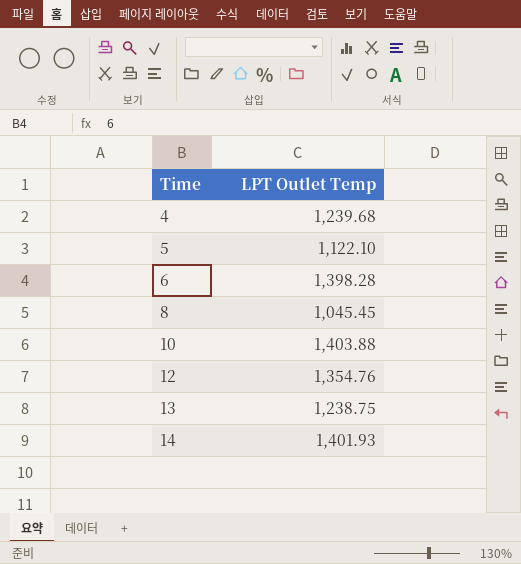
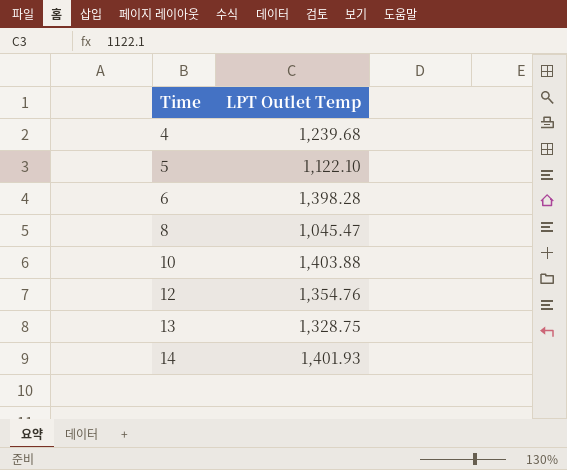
8 | LPT Outlet Temp: 1,045.45 -> 1,045.47
13 | LPT Outlet Temp: 1,238.75 -> 1,328.75

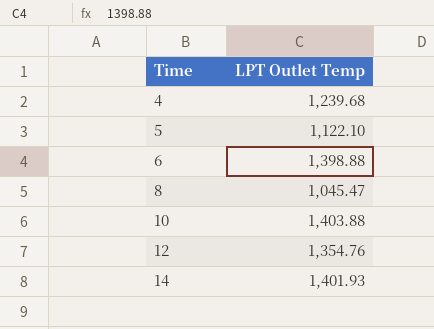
row 13: 1,328.75 -> none
6 | LPT Outlet Temp: 1,398.28 -> 1,398.88

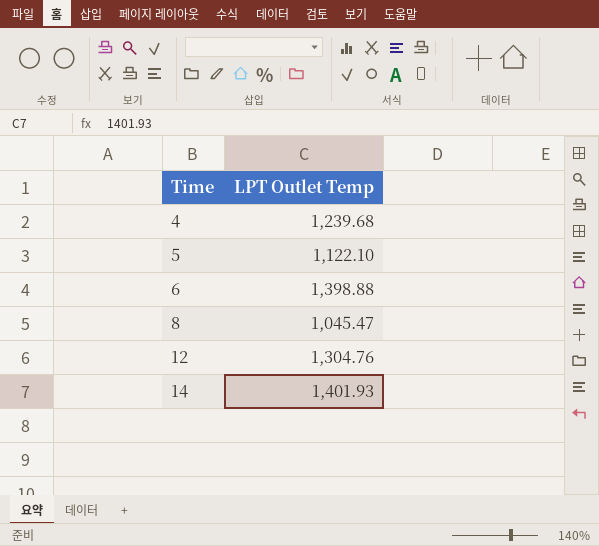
row 10: 1,403.88 -> none
12 | LPT Outlet Temp: 1,354.76 -> 1,304.76

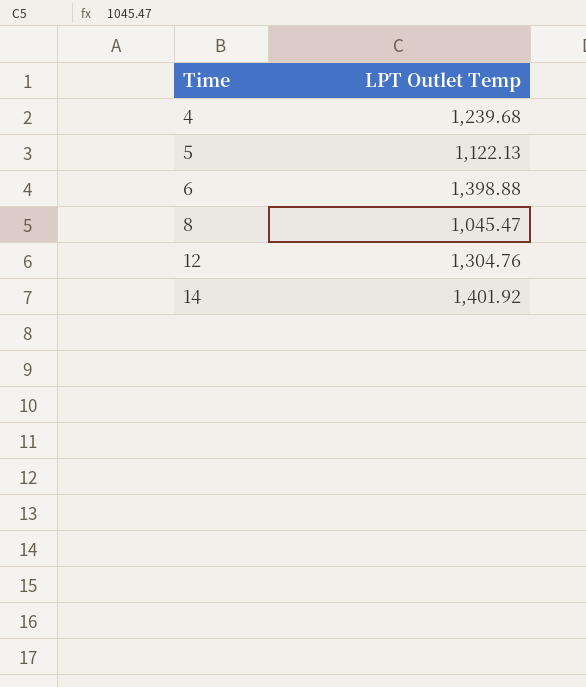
5 | LPT Outlet Temp: 1,122.10 -> 1,122.13
14 | LPT Outlet Temp: 1,401.93 -> 1,401.92

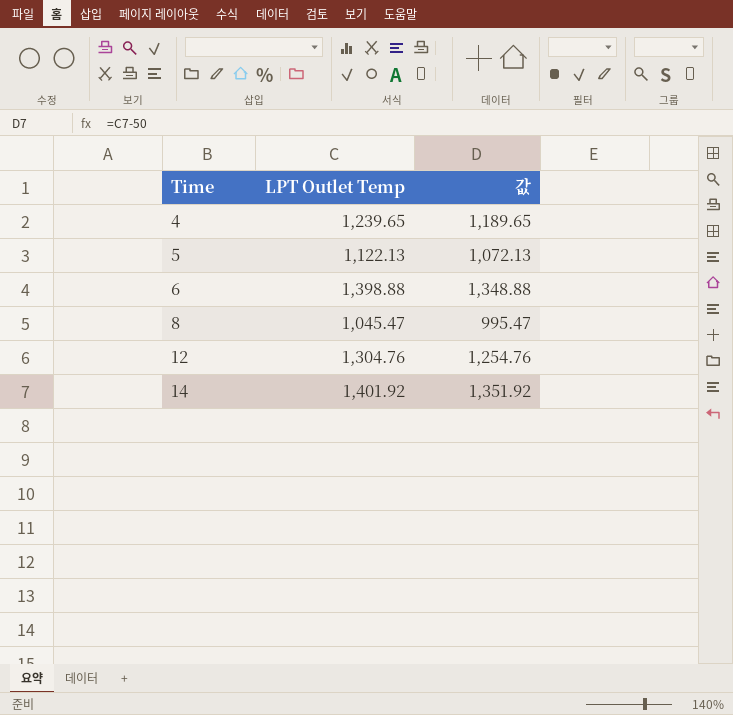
column 값 | formula: none -> [LPT Outlet Temp] - 50
4 | LPT Outlet Temp: 1,239.68 -> 1,239.65

